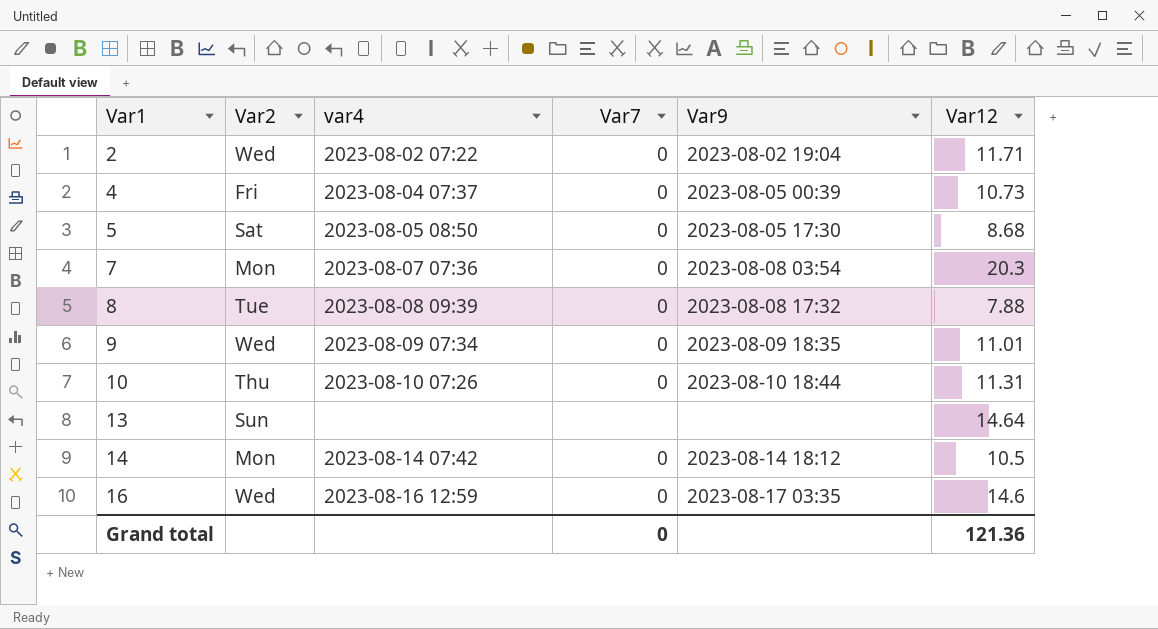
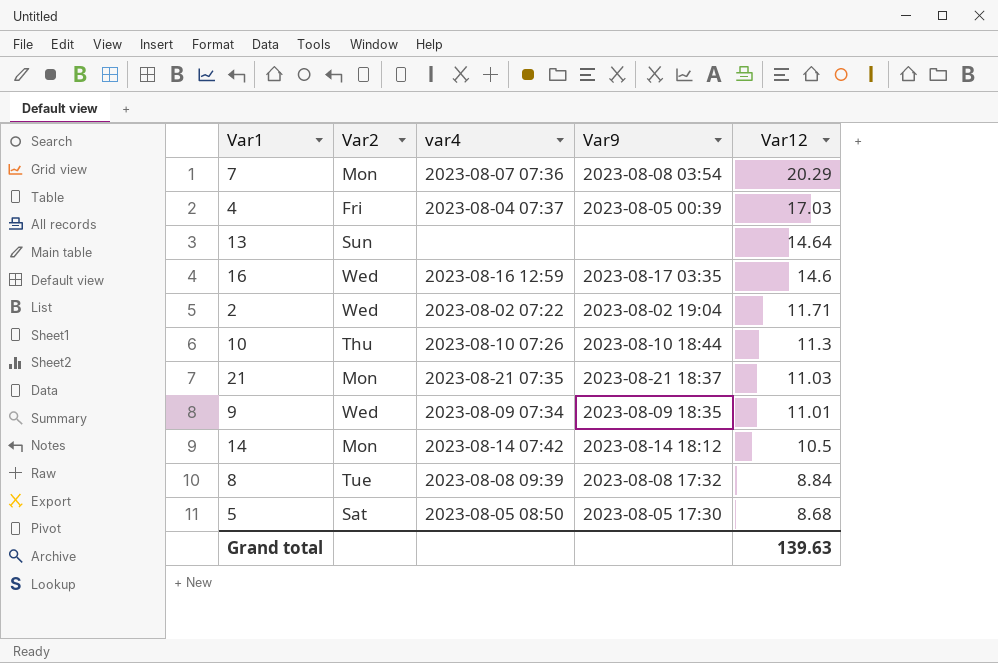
row order: Var1 ascending -> Var12 descending
column Var7 | position: 4 -> none
7 | Var12: 20.3 -> 20.29
4 | Var12: 10.73 -> 17.03
10 | Var12: 11.31 -> 11.3
row 21: none -> Mon | 2023-08-21 07:35 | 2023-08-21 18:37 | 11.03
8 | Var12: 7.88 -> 8.84
Grand total | Var12: 121.36 -> 139.63

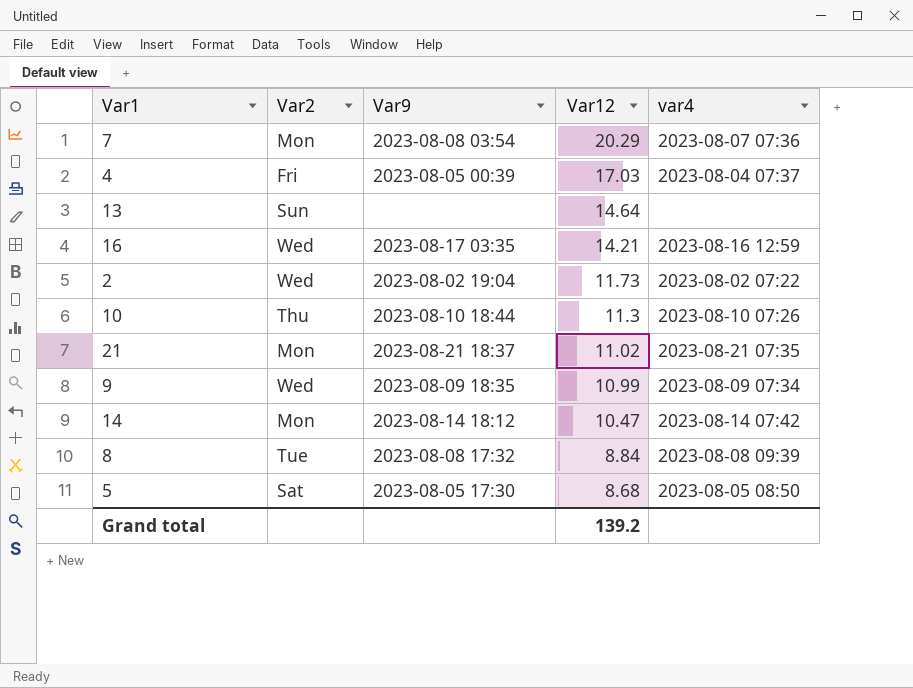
column var4 | position: 3 -> 5
16 | Var12: 14.6 -> 14.21
2 | Var12: 11.71 -> 11.73
21 | Var12: 11.03 -> 11.02
9 | Var12: 11.01 -> 10.99
14 | Var12: 10.5 -> 10.47
Grand total | Var12: 139.63 -> 139.2

